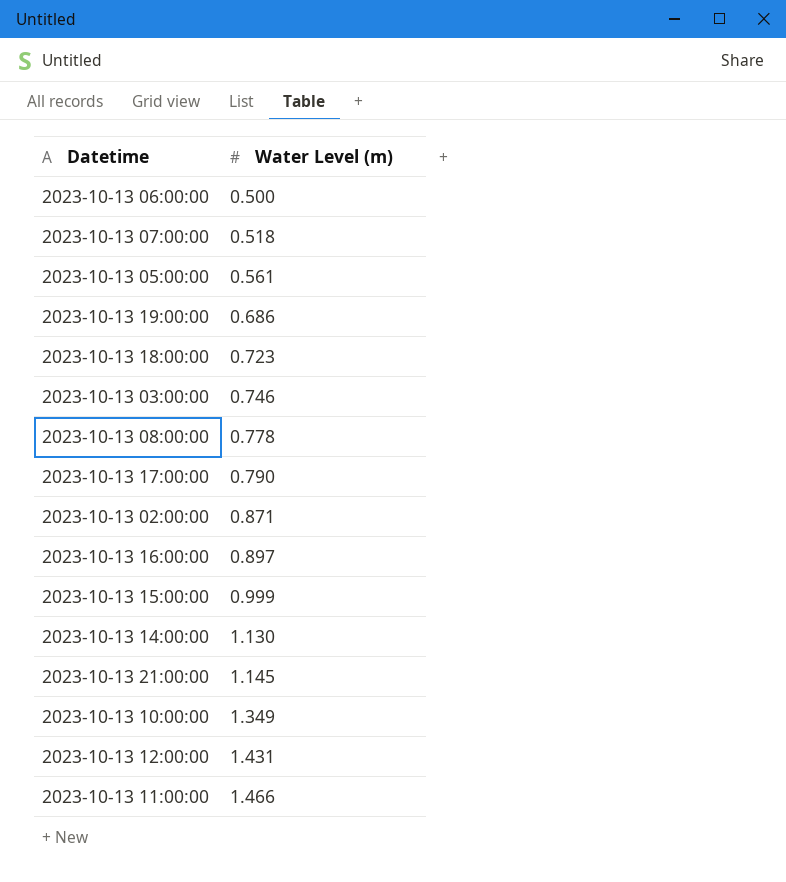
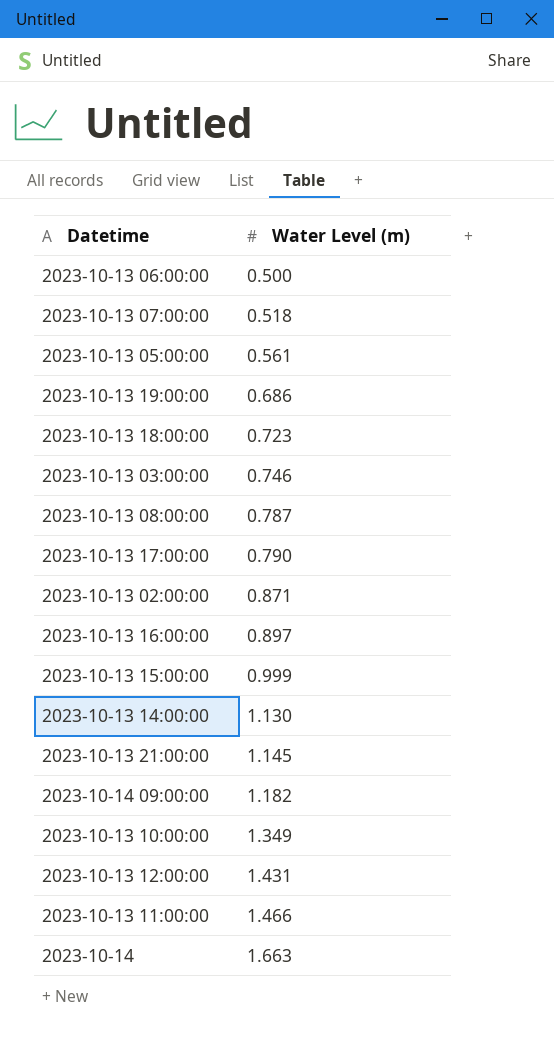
2023-10-13 08:00:00 | Water Level (m): 0.778 -> 0.787
row 2023-10-14 09:00:00: none -> 1.182
row 2023-10-14: none -> 1.663

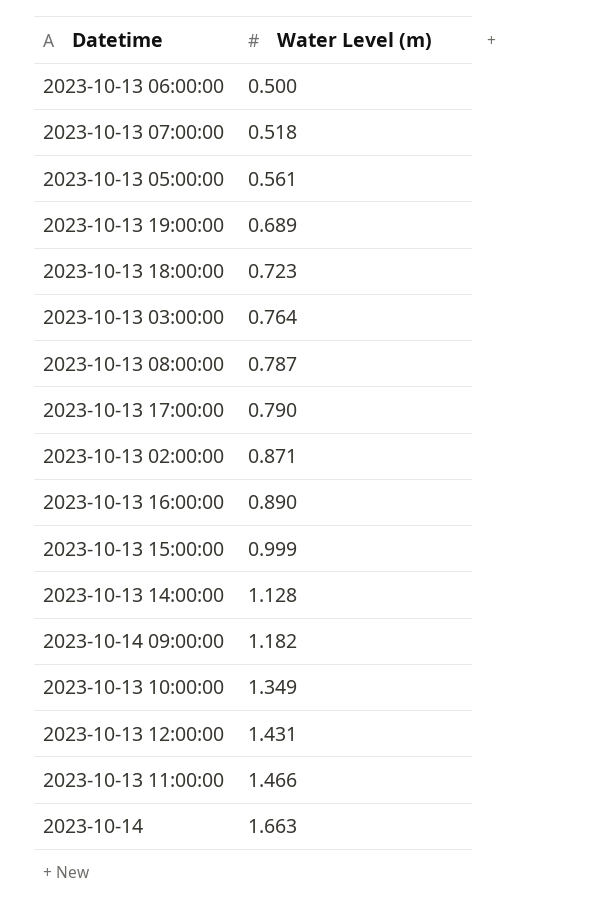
row 2023-10-13 21:00:00: 1.145 -> none
2023-10-13 19:00:00 | Water Level (m): 0.686 -> 0.689
2023-10-13 03:00:00 | Water Level (m): 0.746 -> 0.764
2023-10-13 16:00:00 | Water Level (m): 0.897 -> 0.890
2023-10-13 14:00:00 | Water Level (m): 1.130 -> 1.128

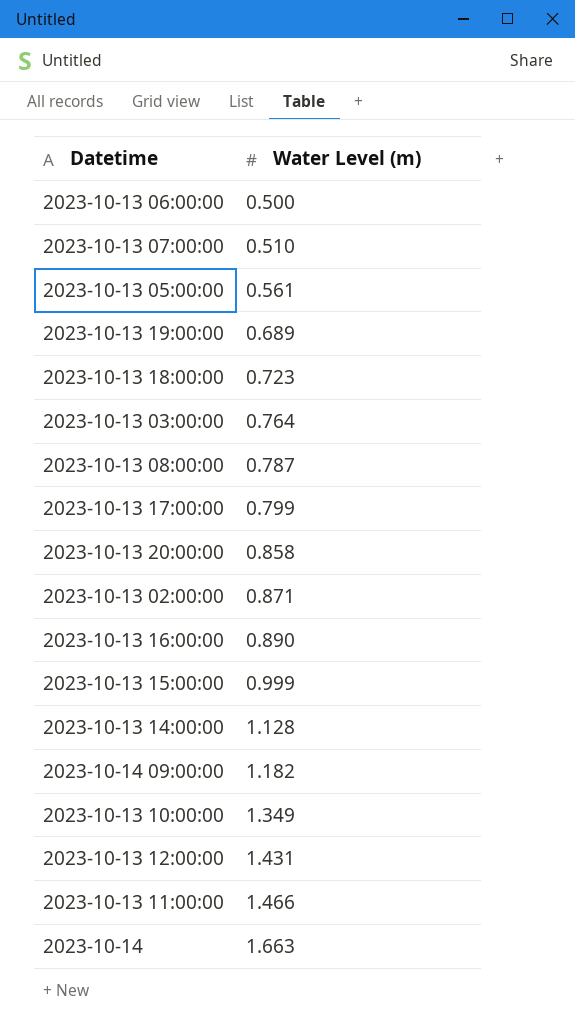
2023-10-13 07:00:00 | Water Level (m): 0.518 -> 0.510
2023-10-13 17:00:00 | Water Level (m): 0.790 -> 0.799
row 2023-10-13 20:00:00: none -> 0.858

